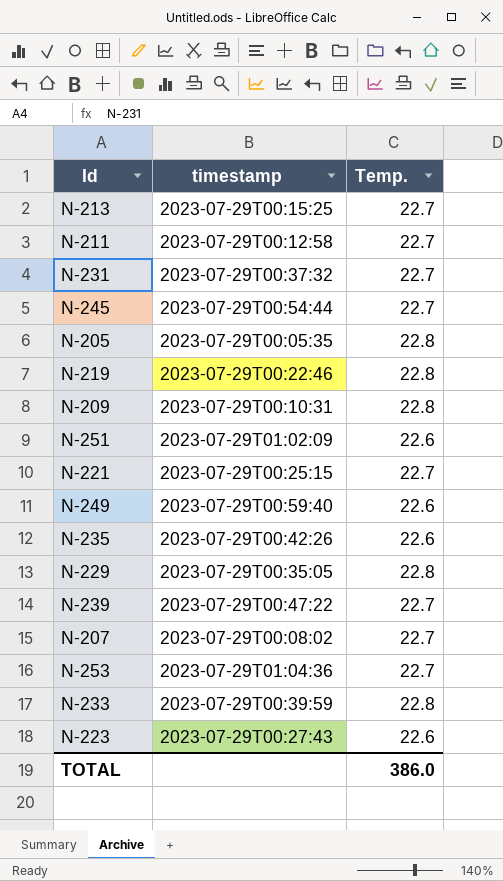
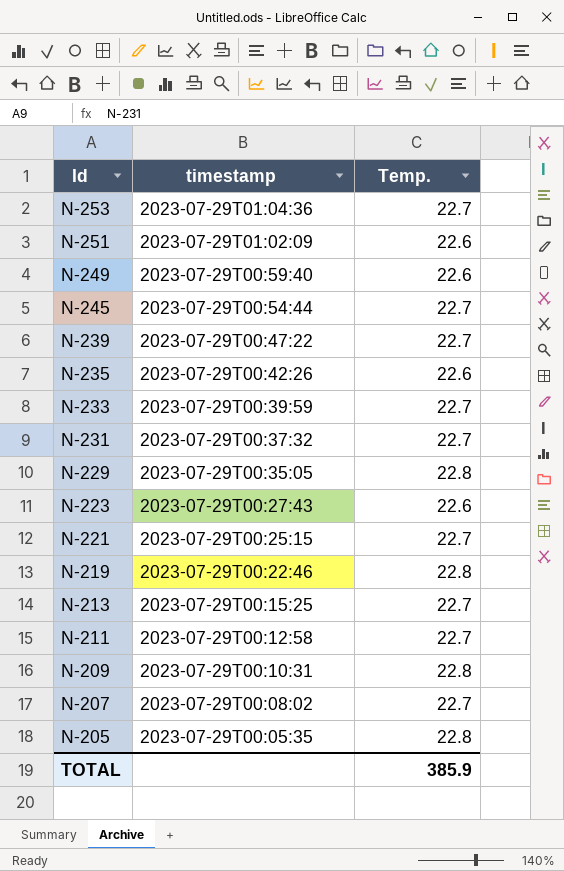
row order: none -> Id descending
N-233 | Temp.: 22.8 -> 22.7
TOTAL | Temp.: 386.0 -> 385.9

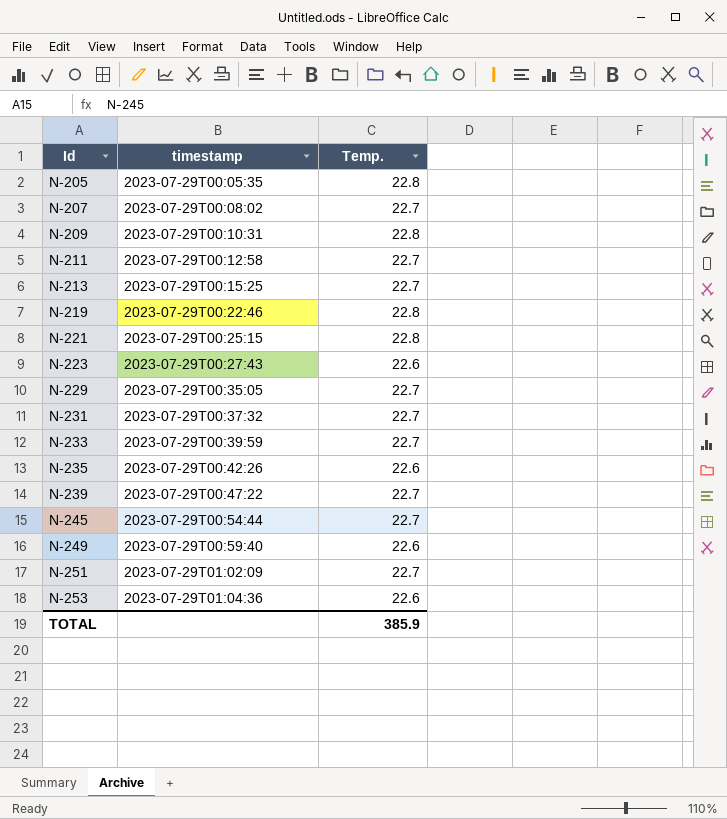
row order: Id descending -> Id ascending
N-221 | Temp.: 22.7 -> 22.8
N-229 | Temp.: 22.8 -> 22.7
N-251 | Temp.: 22.6 -> 22.7
N-253 | Temp.: 22.7 -> 22.6

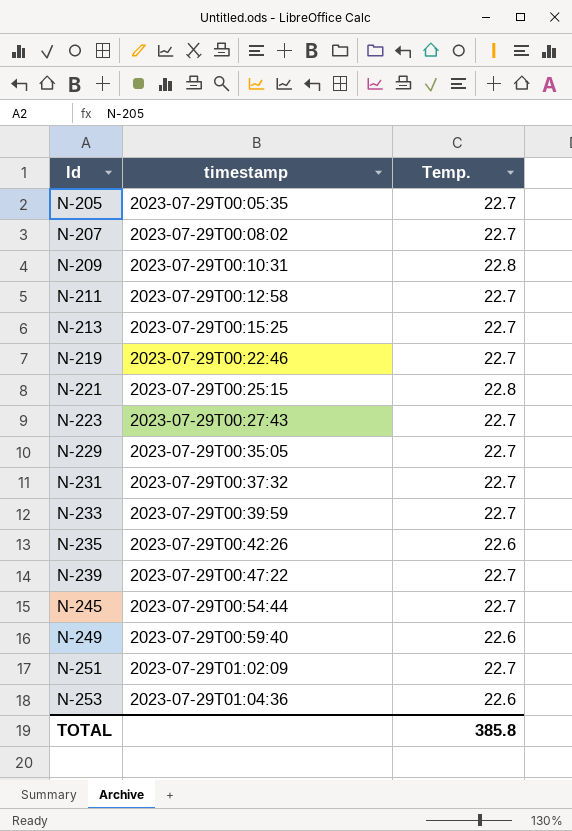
N-205 | Temp.: 22.8 -> 22.7
N-219 | Temp.: 22.8 -> 22.7
N-223 | Temp.: 22.6 -> 22.7
TOTAL | Temp.: 385.9 -> 385.8

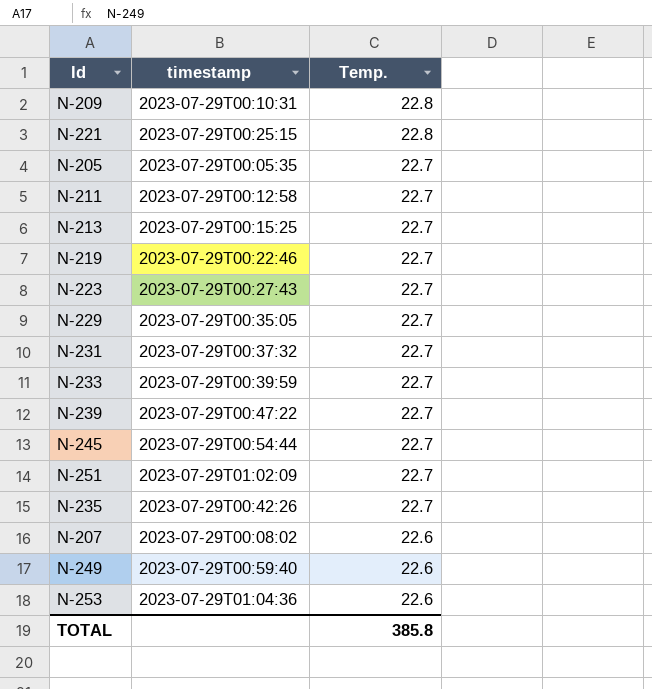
row order: Id ascending -> Temp. descending
N-235 | Temp.: 22.6 -> 22.7
N-207 | Temp.: 22.7 -> 22.6

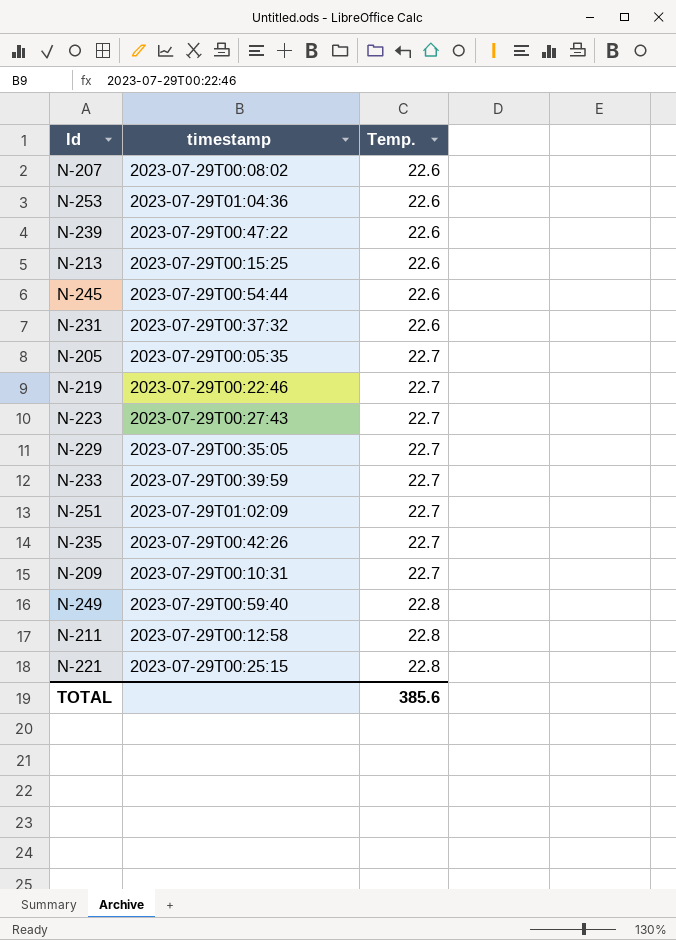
row order: Temp. descending -> Temp. ascending
N-239 | Temp.: 22.7 -> 22.6
N-213 | Temp.: 22.7 -> 22.6
N-245 | Temp.: 22.7 -> 22.6
N-231 | Temp.: 22.7 -> 22.6
N-209 | Temp.: 22.8 -> 22.7
N-249 | Temp.: 22.6 -> 22.8
N-211 | Temp.: 22.7 -> 22.8
TOTAL | Temp.: 385.8 -> 385.6

